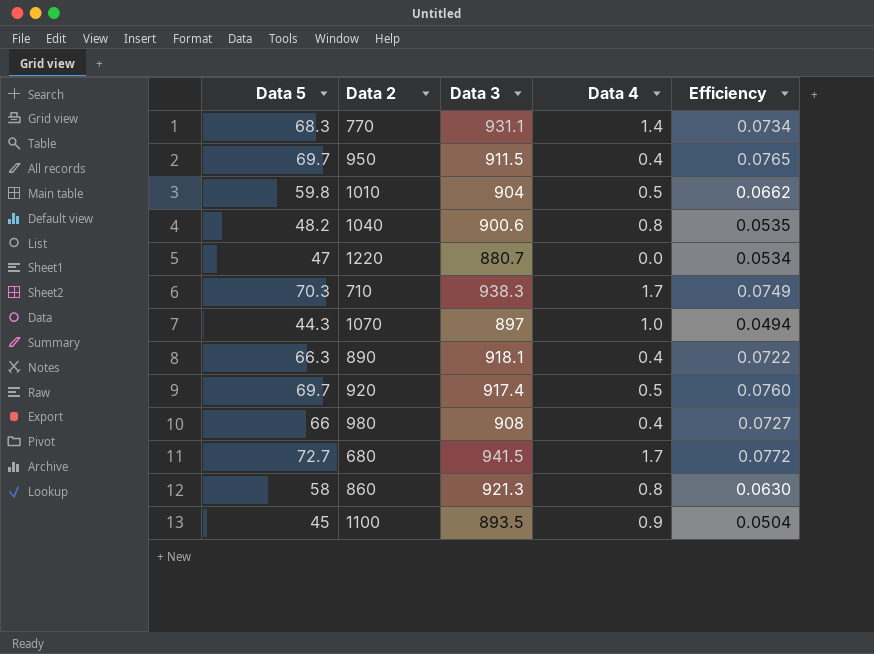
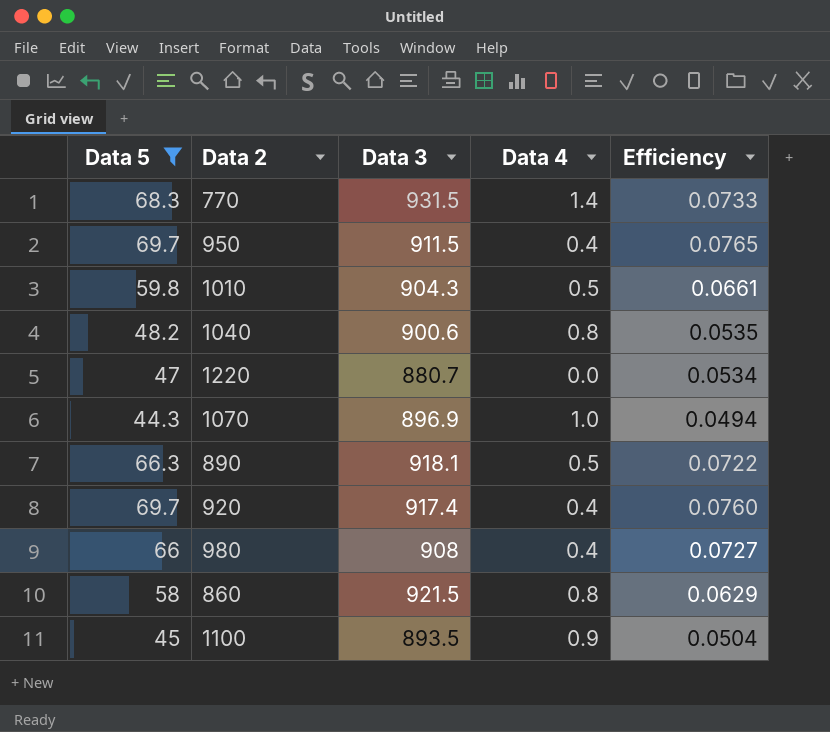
filter: none -> Data 5 <= 69.7
770 | Data 3: 931.1 -> 931.5
770 | Efficiency: 0.0734 -> 0.0733
1010 | Data 3: 904 -> 904.3
1010 | Efficiency: 0.0662 -> 0.0661
1070 | Data 3: 897 -> 896.9
890 | Data 4: 0.4 -> 0.5
920 | Data 4: 0.5 -> 0.4
860 | Data 3: 921.3 -> 921.5
860 | Efficiency: 0.0630 -> 0.0629

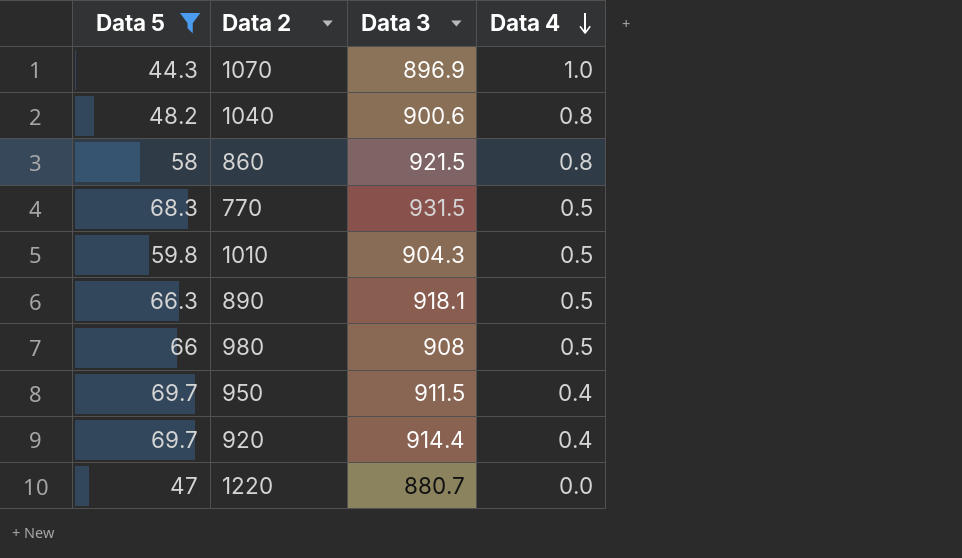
row order: none -> Data 4 descending
column Efficiency | formula: [Data 5] / [Data 3] -> none
row 1100: 45 | 893.5 | 0.9 | 0.0504 -> none
770 | Data 4: 1.4 -> 0.5
980 | Data 4: 0.4 -> 0.5
920 | Data 3: 917.4 -> 914.4

